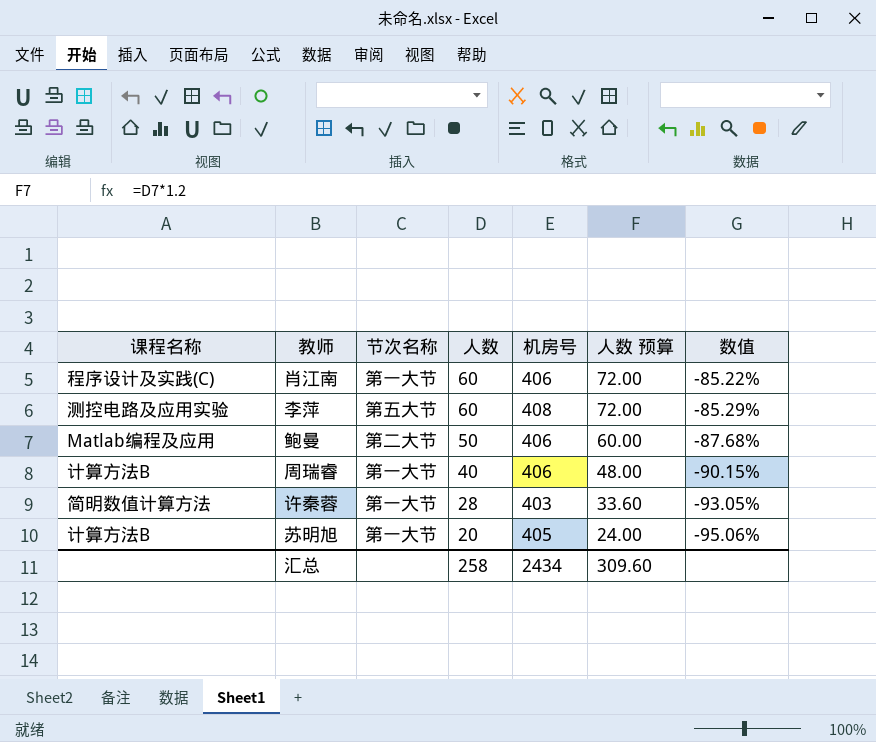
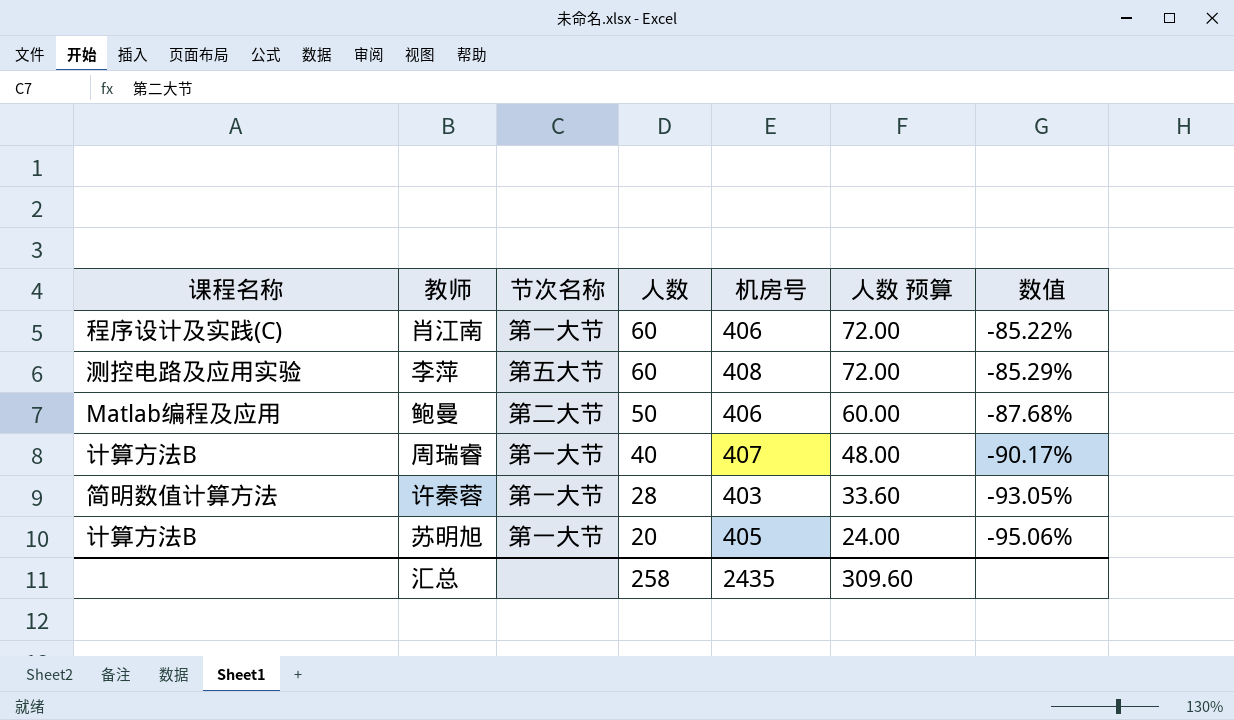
周瑞睿 | 机房号: 406 -> 407
周瑞睿 | 数值: -90.15% -> -90.17%
汇总 | 机房号: 2434 -> 2435

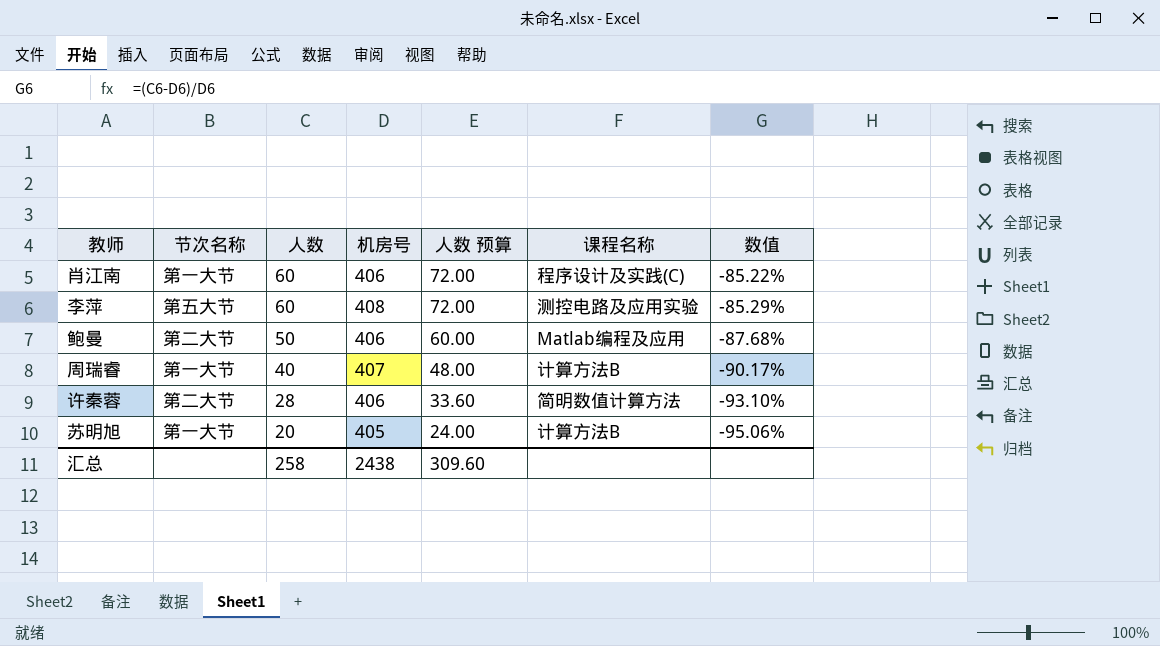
column 课程名称 | position: 1 -> 6
许秦蓉 | 节次名称: 第一大节 -> 第二大节
许秦蓉 | 机房号: 403 -> 406
许秦蓉 | 数值: -93.05% -> -93.10%
汇总 | 机房号: 2435 -> 2438

